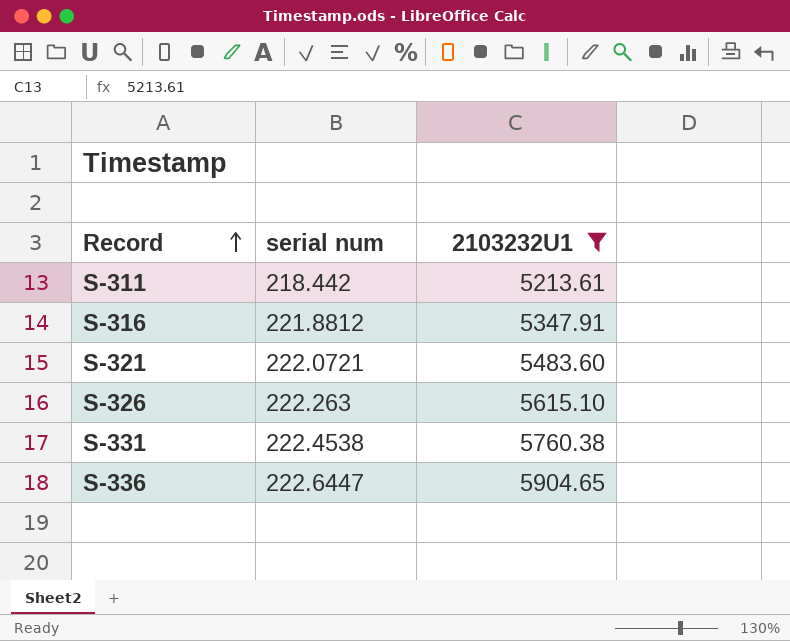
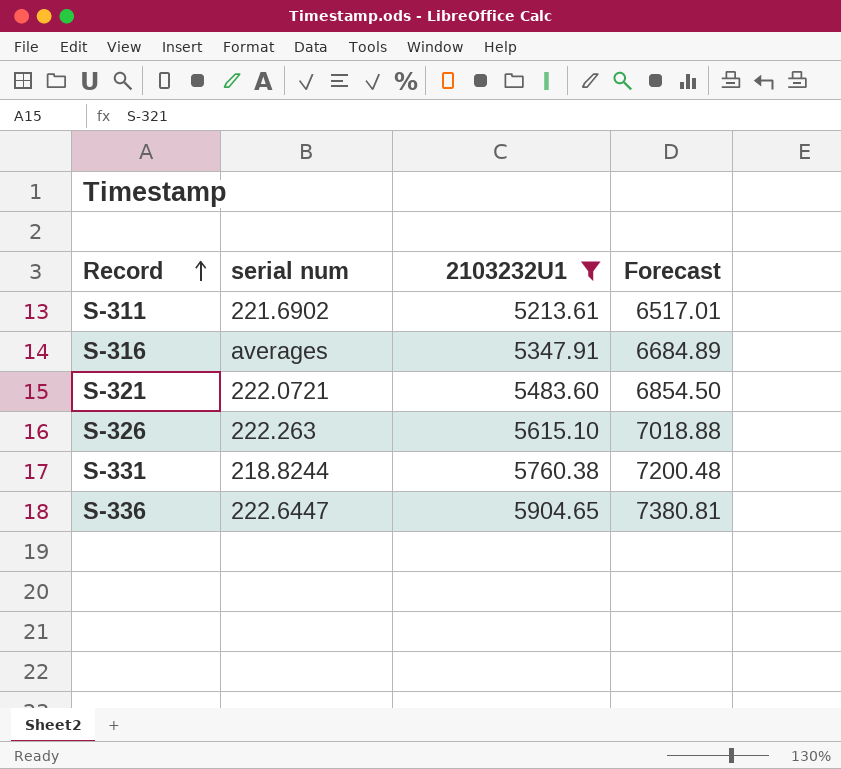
column Forecast | formula: none -> [2103232U1] * 1.25
S-311 | serial num: 218.442 -> 221.6902
S-316 | serial num: 221.8812 -> averages
S-331 | serial num: 222.4538 -> 218.8244

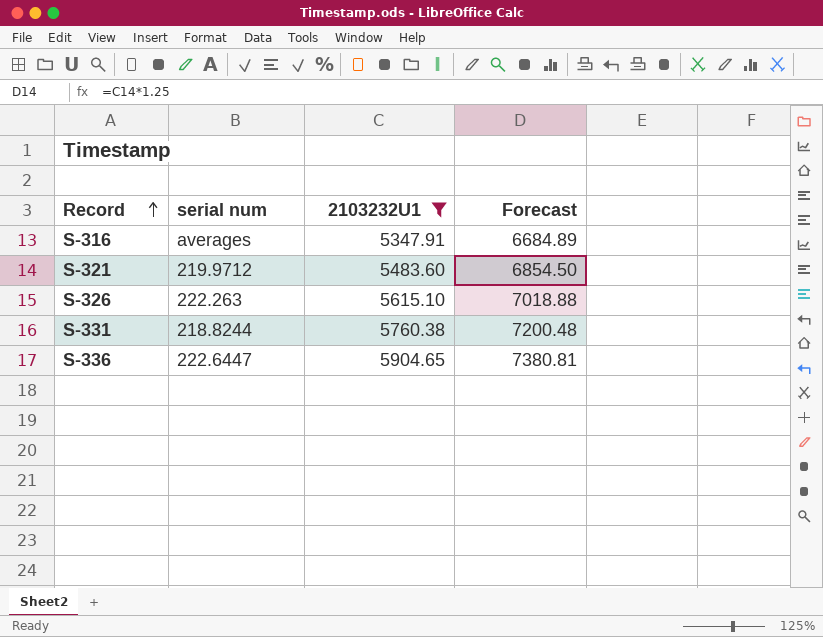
row S-311: 221.6902 | 5213.61 | 6517.01 -> none
S-321 | serial num: 222.0721 -> 219.9712

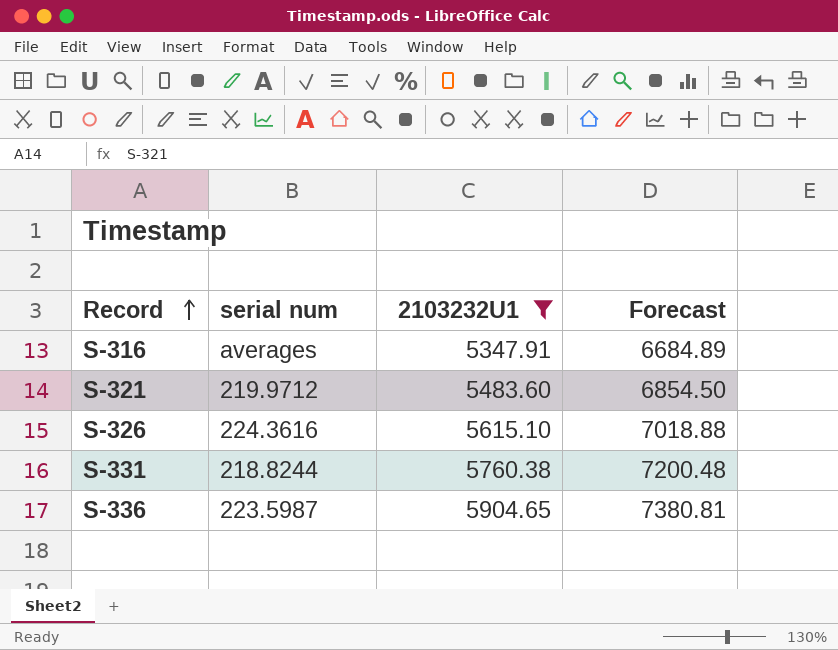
S-326 | serial num: 222.263 -> 224.3616
S-336 | serial num: 222.6447 -> 223.5987

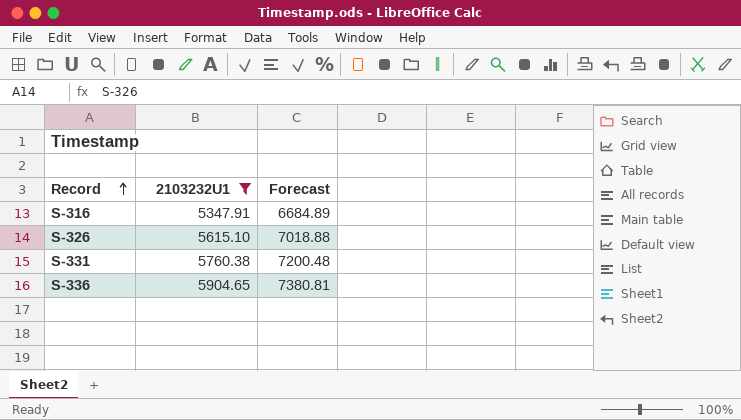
column serial num | position: 2 -> none
row S-321: 219.9712 | 5483.60 | 6854.50 -> none

